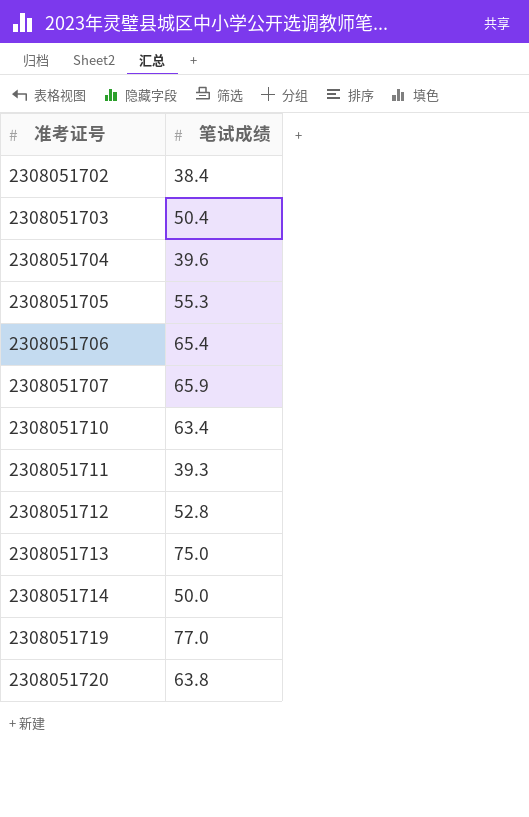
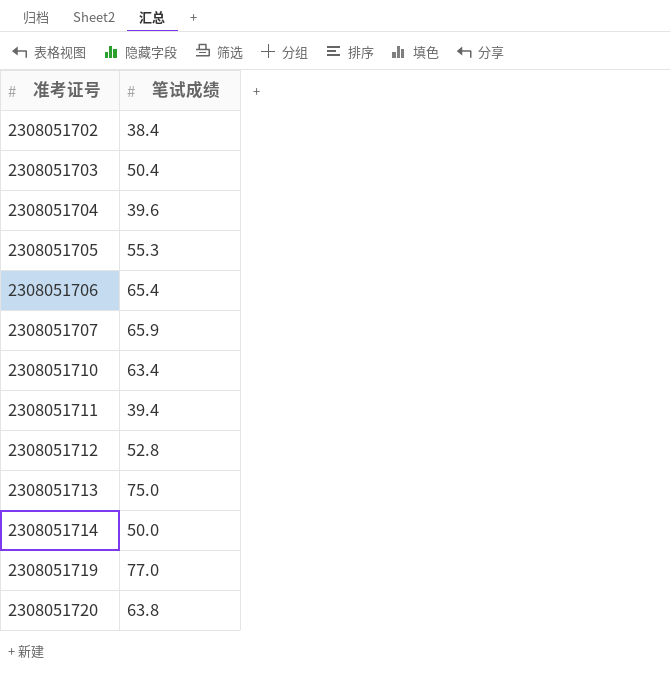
2308051711 | 笔试成绩: 39.3 -> 39.4

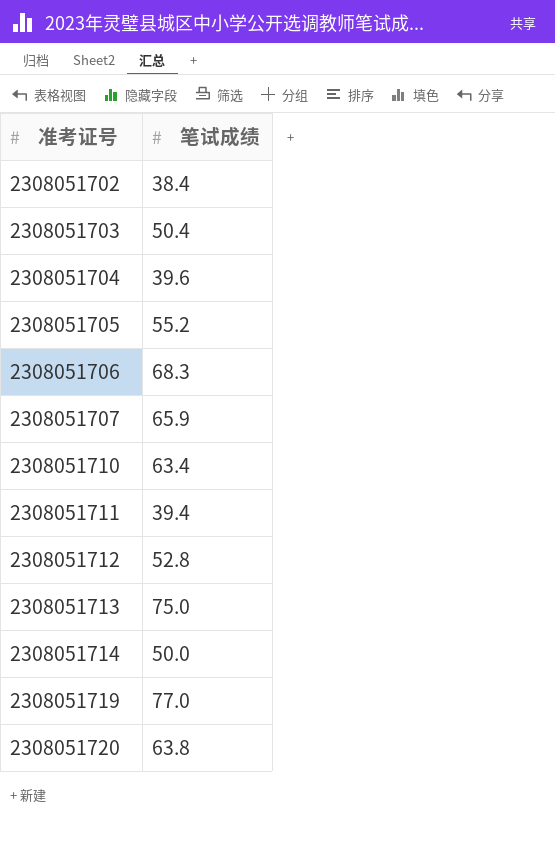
2308051705 | 笔试成绩: 55.3 -> 55.2
2308051706 | 笔试成绩: 65.4 -> 68.3

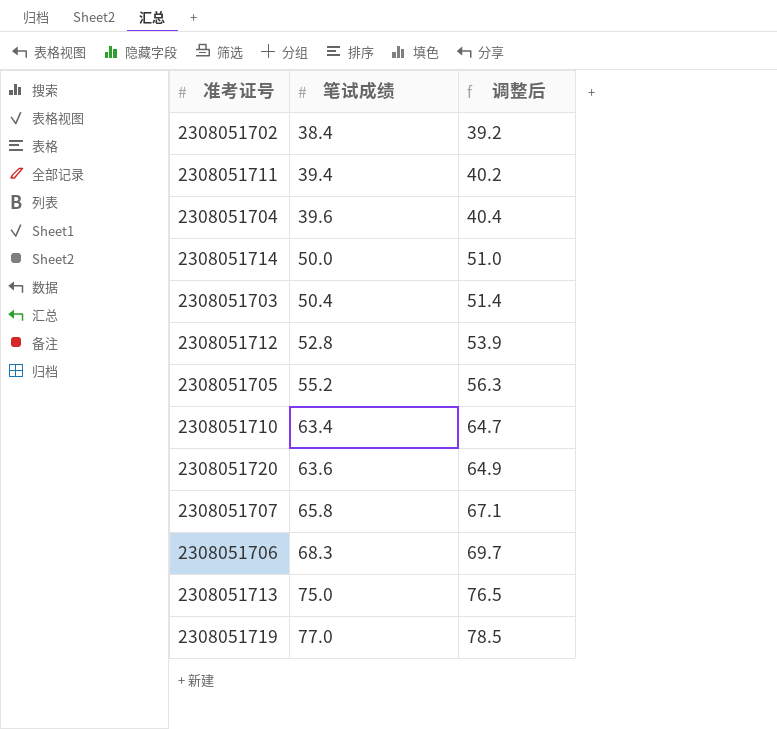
row order: 准考证号 ascending -> 笔试成绩 ascending
column 调整后 | formula: none -> [笔试成绩] * 1.02
2308051720 | 笔试成绩: 63.8 -> 63.6
2308051707 | 笔试成绩: 65.9 -> 65.8

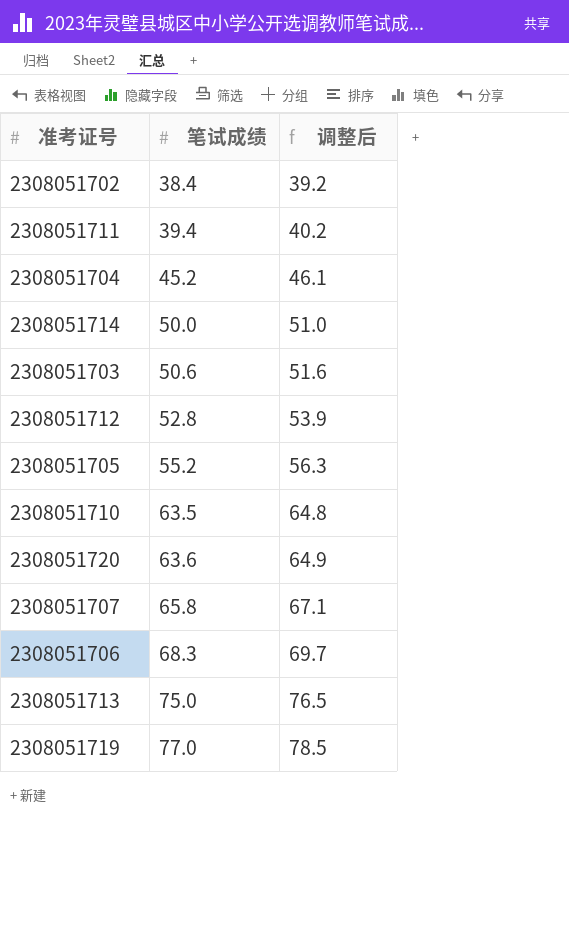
2308051704 | 笔试成绩: 39.6 -> 45.2
2308051704 | 调整后: 40.4 -> 46.1
2308051703 | 笔试成绩: 50.4 -> 50.6
2308051703 | 调整后: 51.4 -> 51.6
2308051710 | 笔试成绩: 63.4 -> 63.5
2308051710 | 调整后: 64.7 -> 64.8

